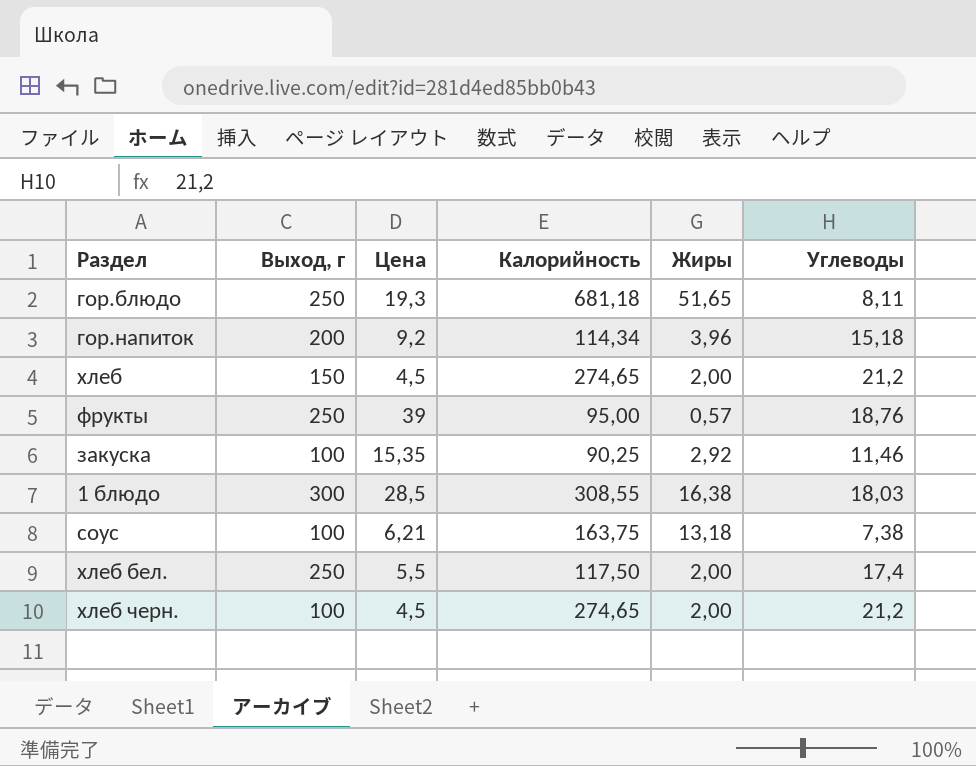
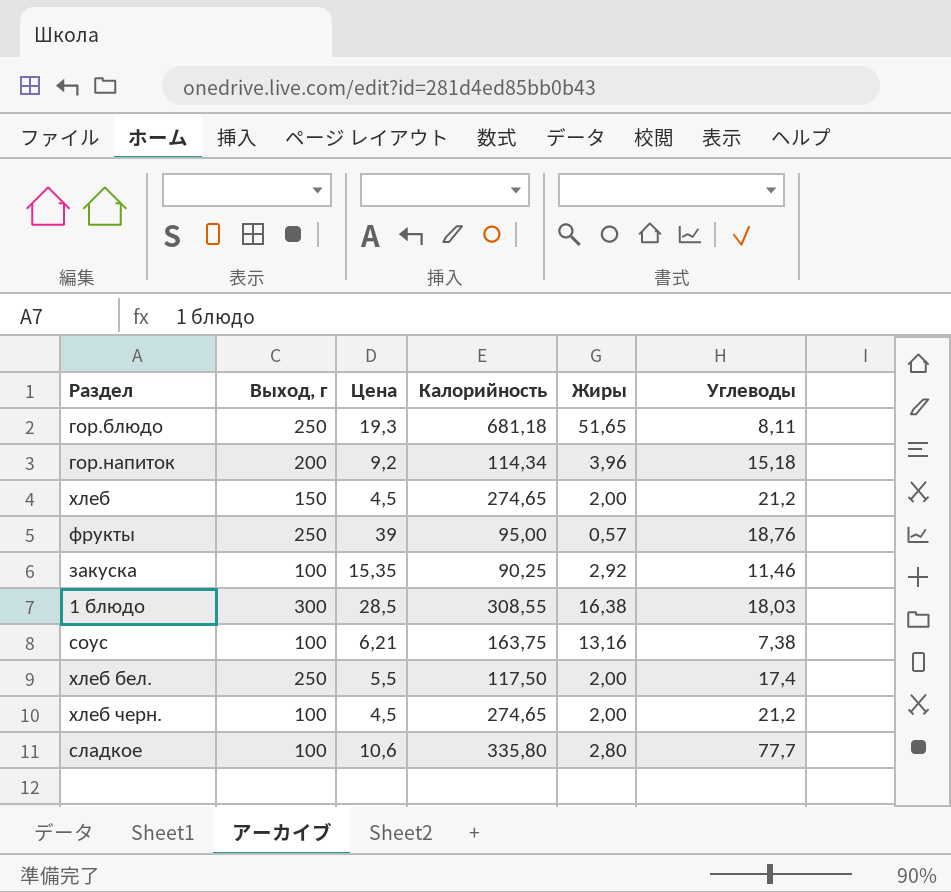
соус | Жиры: 13,18 -> 13,16
row сладкое: none -> 100 | 10,6 | 335,80 | 2,80 | 77,7

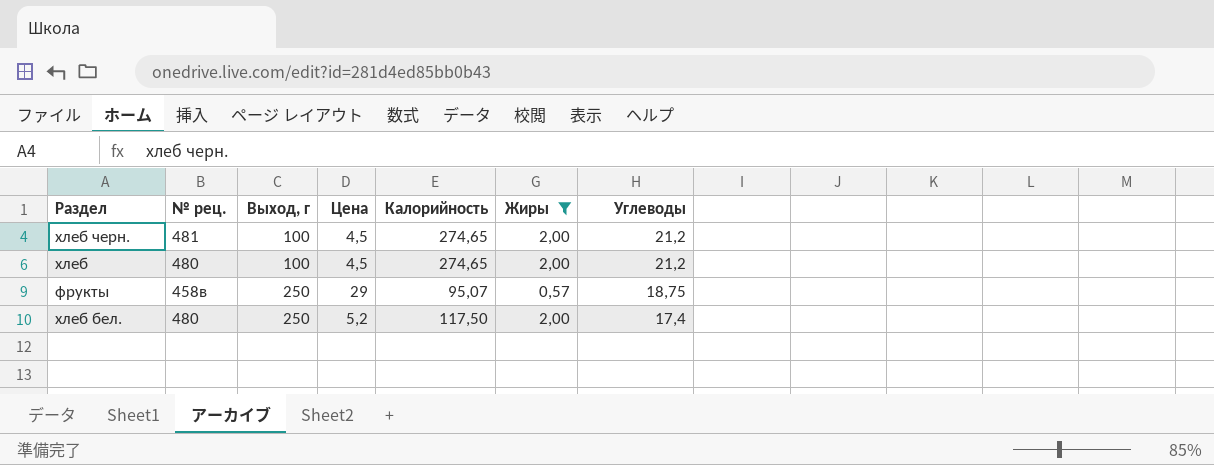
filter: none -> Жиры <= 2,00
row order: none -> Выход, г ascending
column № рец. | position: none -> 2
хлеб | Выход, г: 150 -> 100
фрукты | Цена: 39 -> 29
фрукты | Калорийность: 95,00 -> 95,07
фрукты | Углеводы: 18,76 -> 18,75
хлеб бел. | Цена: 5,5 -> 5,2

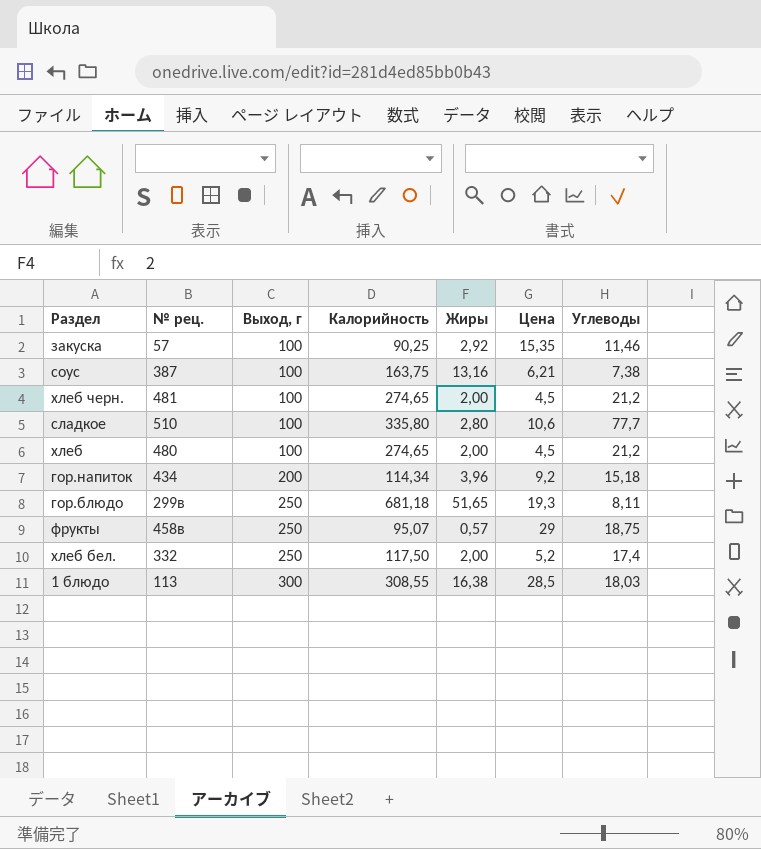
filter: Жиры <= 2,00 -> none
column Цена | position: 4 -> 6
хлеб бел. | № рец.: 480 -> 332

